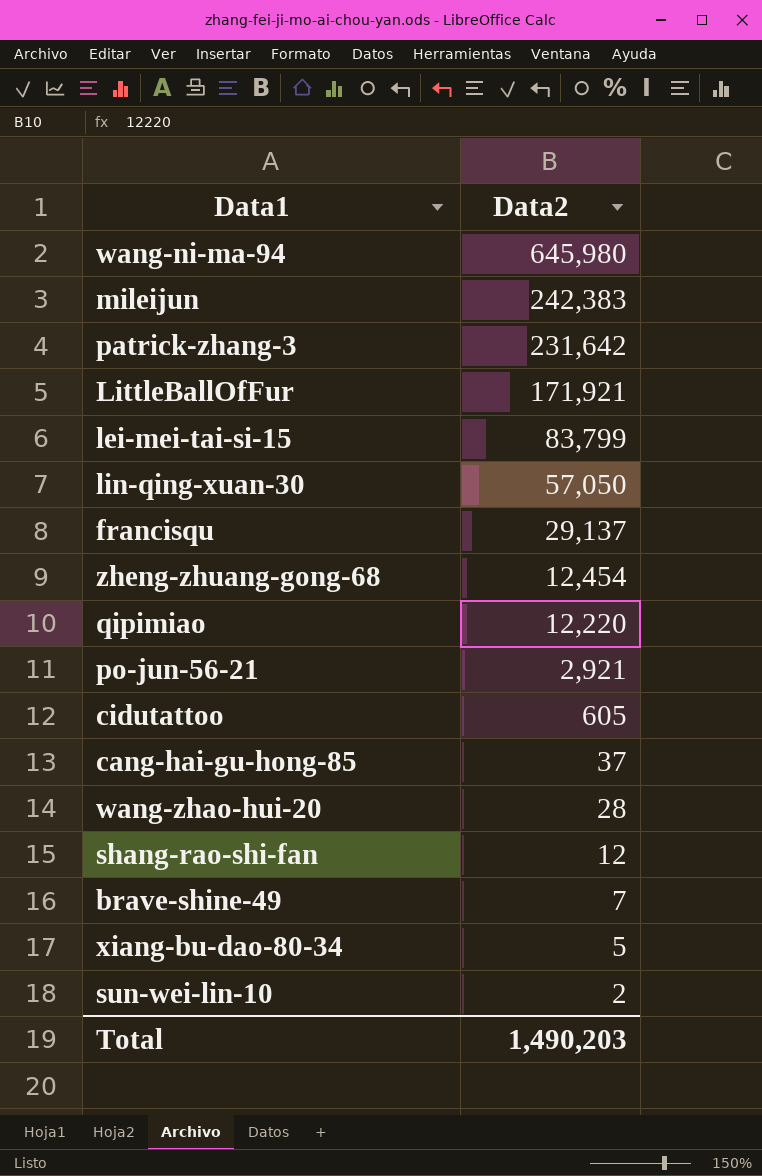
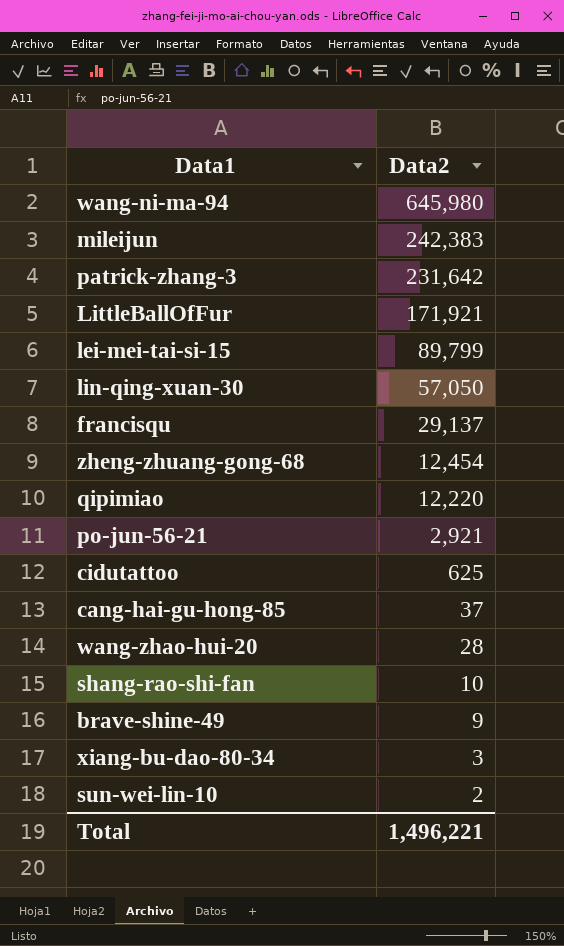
lei-mei-tai-si-15 | Data2: 83,799 -> 89,799
cidutattoo | Data2: 605 -> 625
shang-rao-shi-fan | Data2: 12 -> 10
brave-shine-49 | Data2: 7 -> 9
xiang-bu-dao-80-34 | Data2: 5 -> 3
Total | Data2: 1,490,203 -> 1,496,221

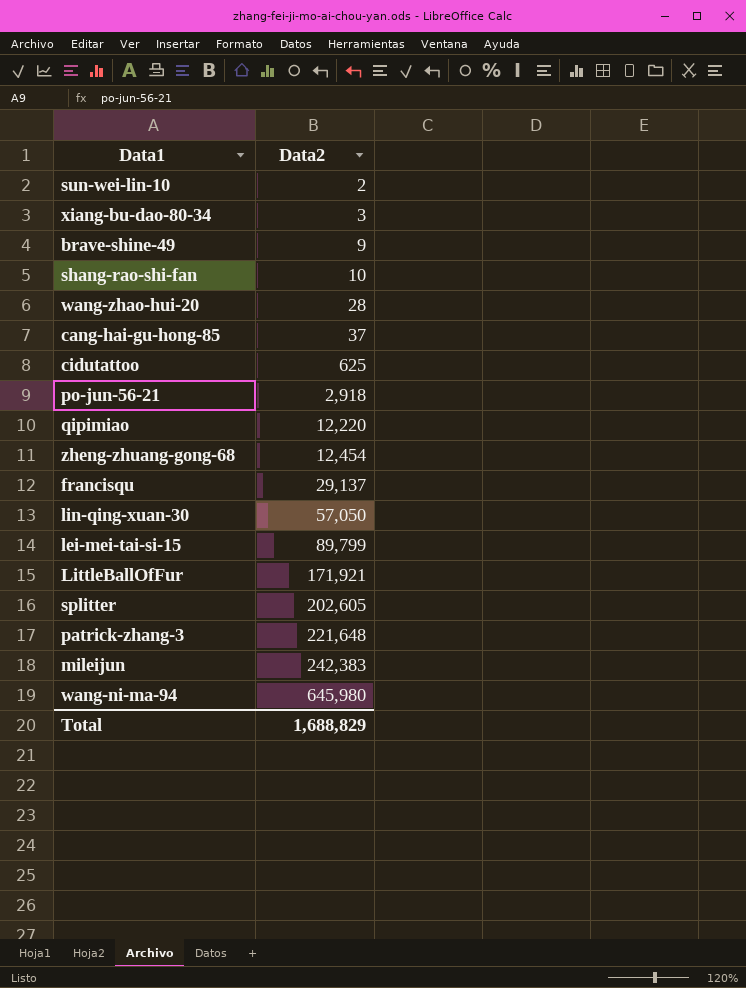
row order: Data2 descending -> Data2 ascending
po-jun-56-21 | Data2: 2,921 -> 2,918
row splitter: none -> 202,605
patrick-zhang-3 | Data2: 231,642 -> 221,648
Total | Data2: 1,496,221 -> 1,688,829

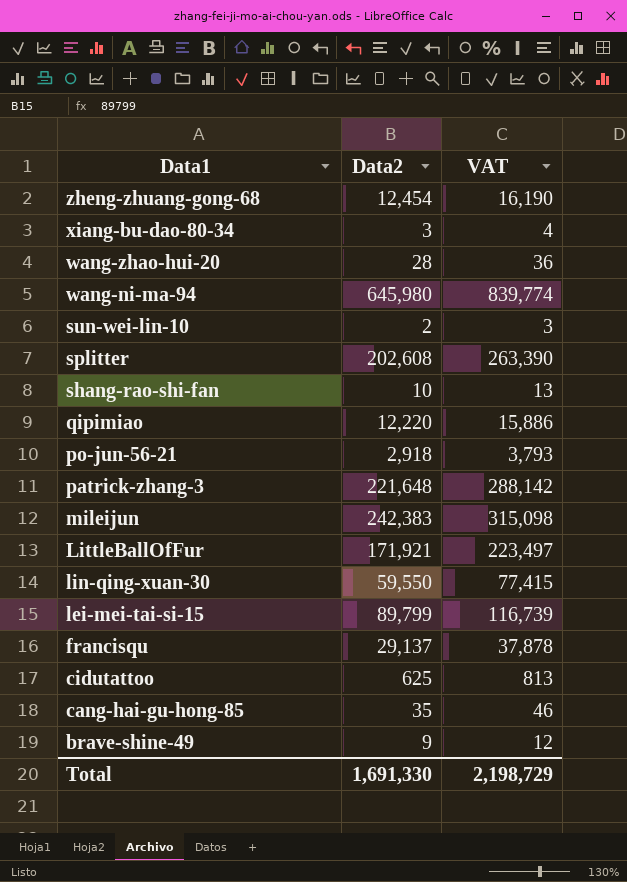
row order: Data2 ascending -> Data1 descending
column VAT | formula: none -> [Data2] * 1.3
splitter | Data2: 202,605 -> 202,608
lin-qing-xuan-30 | Data2: 57,050 -> 59,550
cang-hai-gu-hong-85 | Data2: 37 -> 35
Total | Data2: 1,688,829 -> 1,691,330

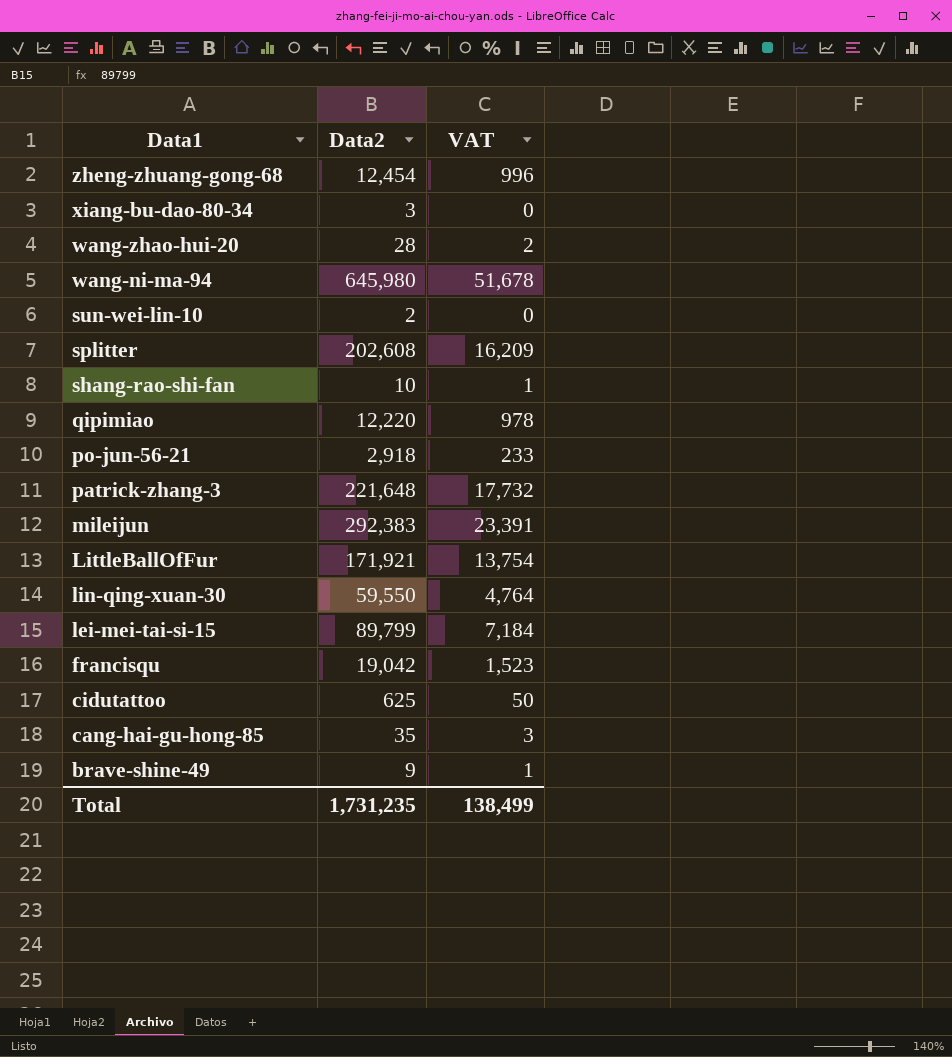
column VAT | formula: [Data2] * 1.3 -> [Data2] * 0.08
mileijun | Data2: 242,383 -> 292,383
francisqu | Data2: 29,137 -> 19,042
Total | Data2: 1,691,330 -> 1,731,235
Total | VAT: 2,198,729 -> 138,499

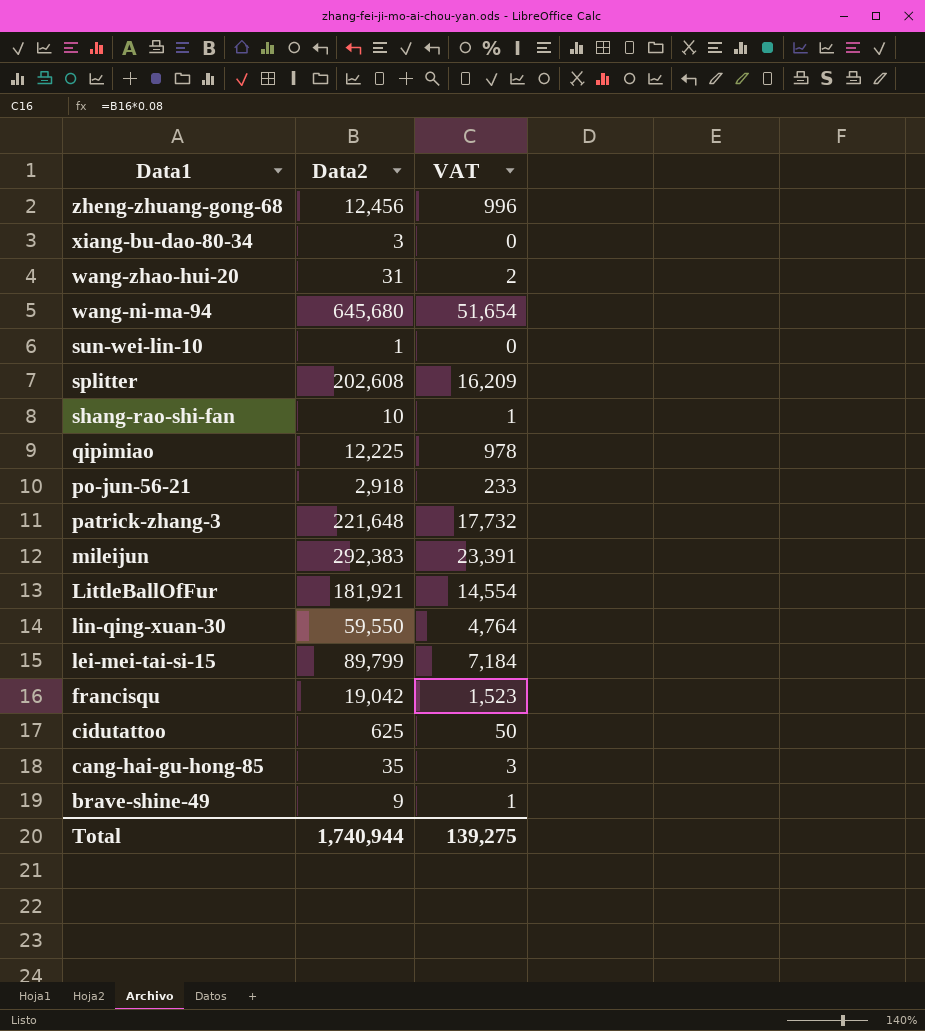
zheng-zhuang-gong-68 | Data2: 12,454 -> 12,456
wang-zhao-hui-20 | Data2: 28 -> 31
wang-ni-ma-94 | Data2: 645,980 -> 645,680
wang-ni-ma-94 | VAT: 51,678 -> 51,654
sun-wei-lin-10 | Data2: 2 -> 1
qipimiao | Data2: 12,220 -> 12,225
LittleBallOfFur | Data2: 171,921 -> 181,921
LittleBallOfFur | VAT: 13,754 -> 14,554
Total | Data2: 1,731,235 -> 1,740,944
Total | VAT: 138,499 -> 139,275

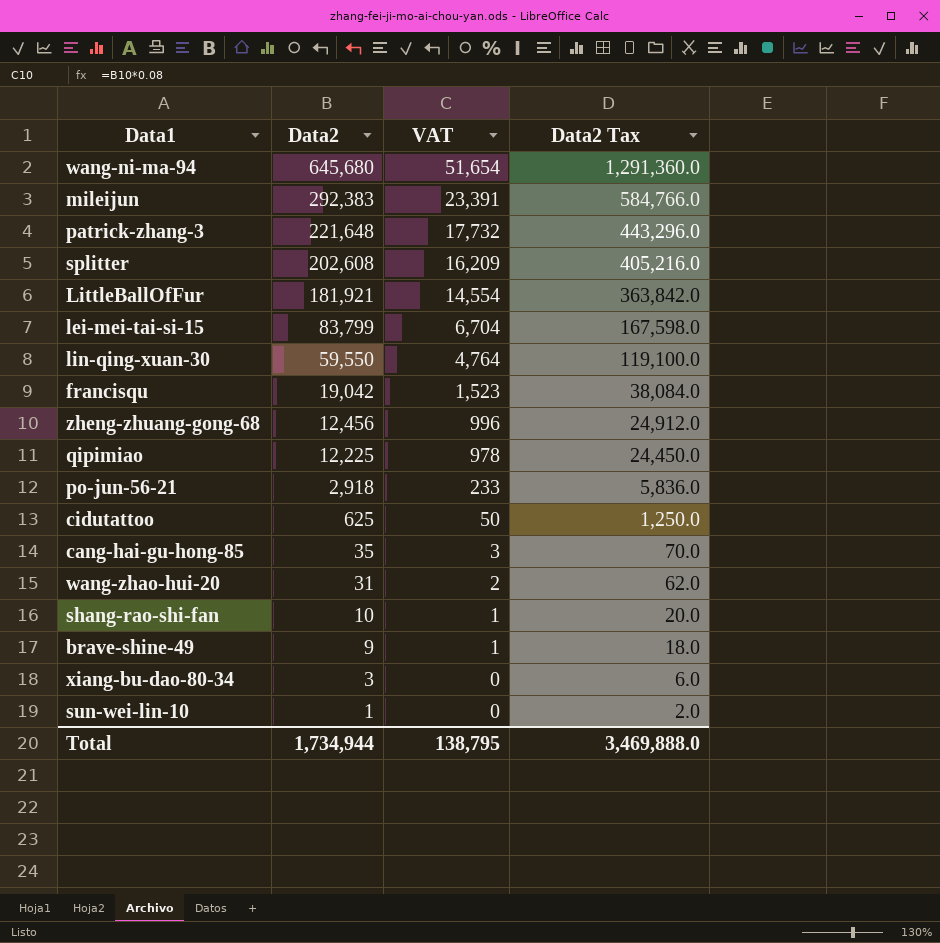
row order: Data1 descending -> Data2 descending
column Data2 Tax | formula: none -> [Data2] * 2
lei-mei-tai-si-15 | Data2: 89,799 -> 83,799
lei-mei-tai-si-15 | VAT: 7,184 -> 6,704
Total | Data2: 1,740,944 -> 1,734,944
Total | VAT: 139,275 -> 138,795

